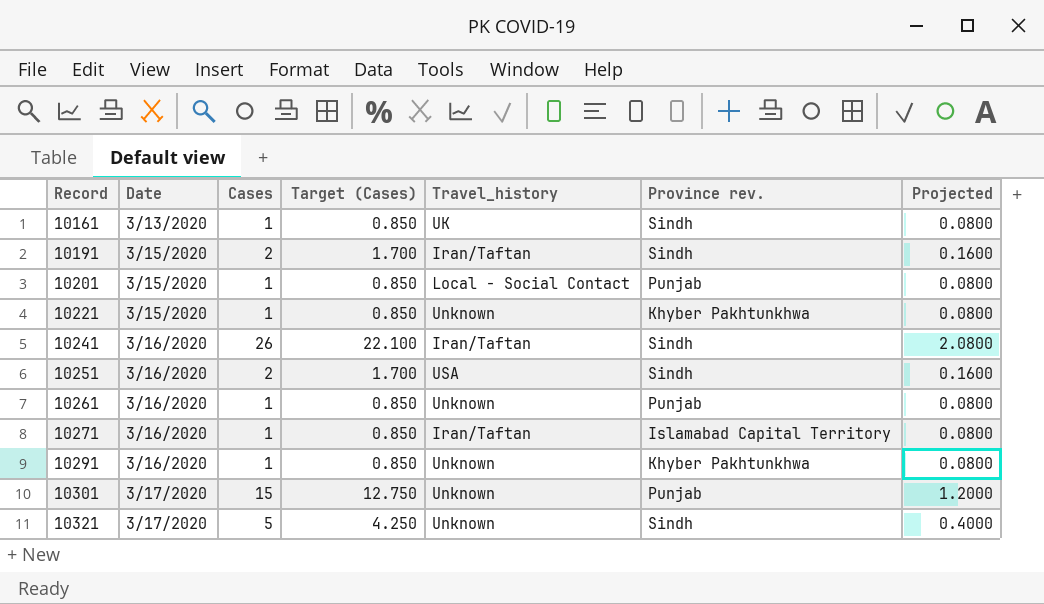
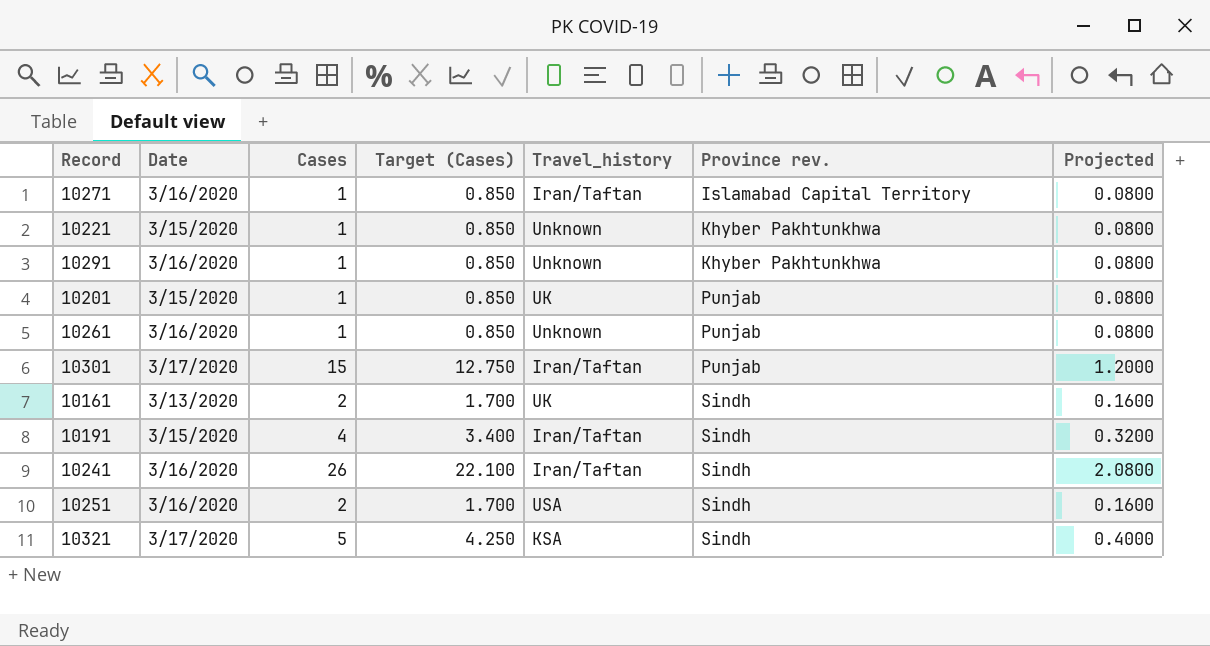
row order: Record ascending -> Province rev. ascending
10201 | Travel_history: Local - Social Contact -> UK
10301 | Travel_history: Unknown -> Iran/Taftan
10161 | Cases: 1 -> 2
10161 | Target (Cases): 0.850 -> 1.700
10161 | Projected: 0.0800 -> 0.1600
10191 | Cases: 2 -> 4
10191 | Target (Cases): 1.700 -> 3.400
10191 | Projected: 0.1600 -> 0.3200
10321 | Travel_history: Unknown -> KSA

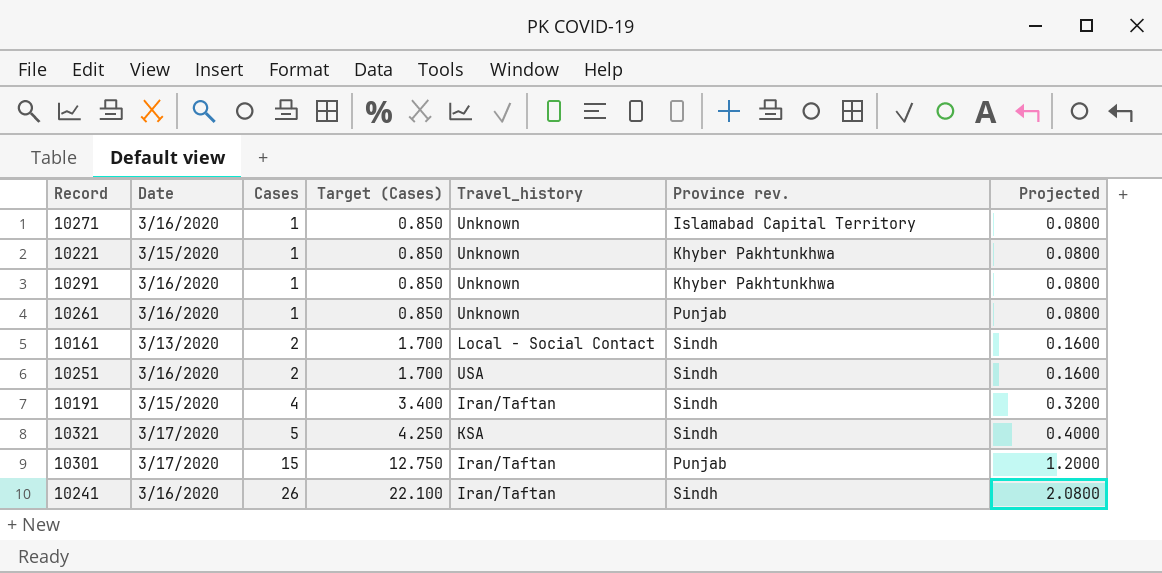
row order: Province rev. ascending -> Cases ascending
row 10201: 3/15/2020 | 1 | 0.850 | UK | Punjab | 0.0800 -> none
10271 | Travel_history: Iran/Taftan -> Unknown
10161 | Travel_history: UK -> Local - Social Contact

